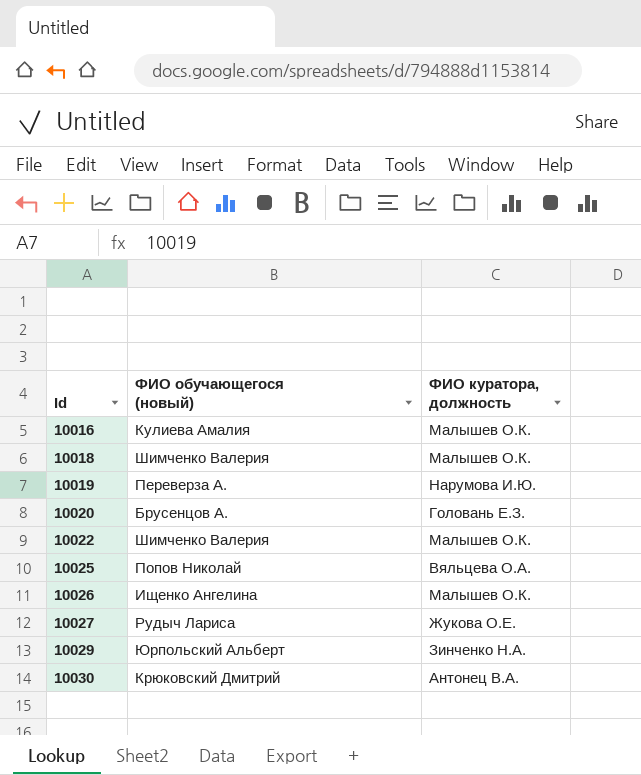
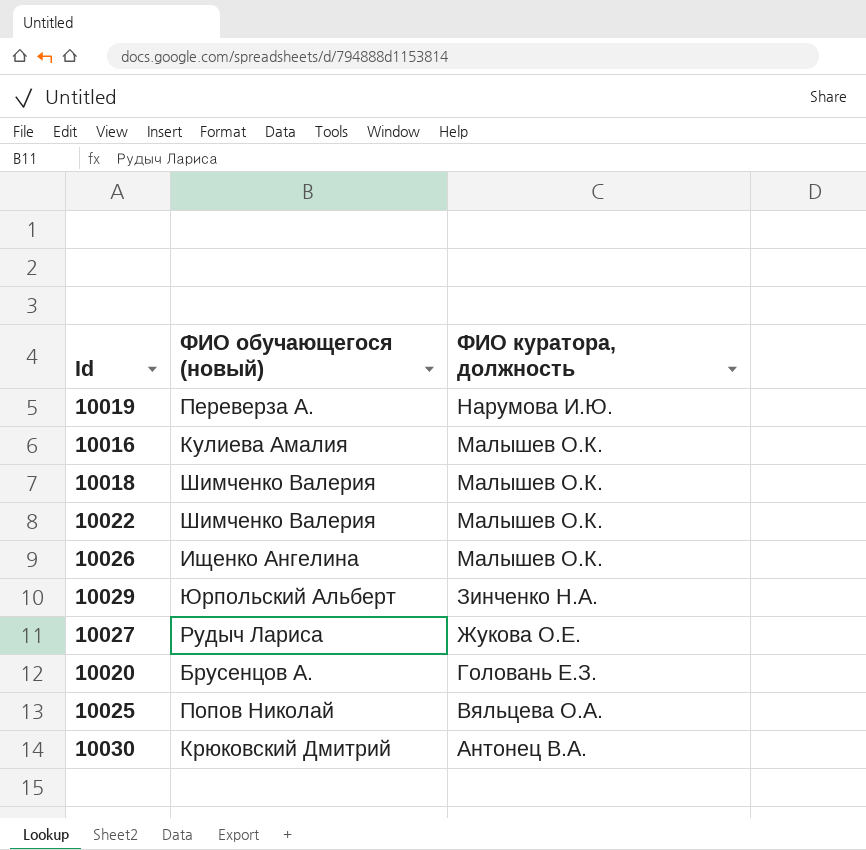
row order: Id ascending -> ФИО куратора, должность descending

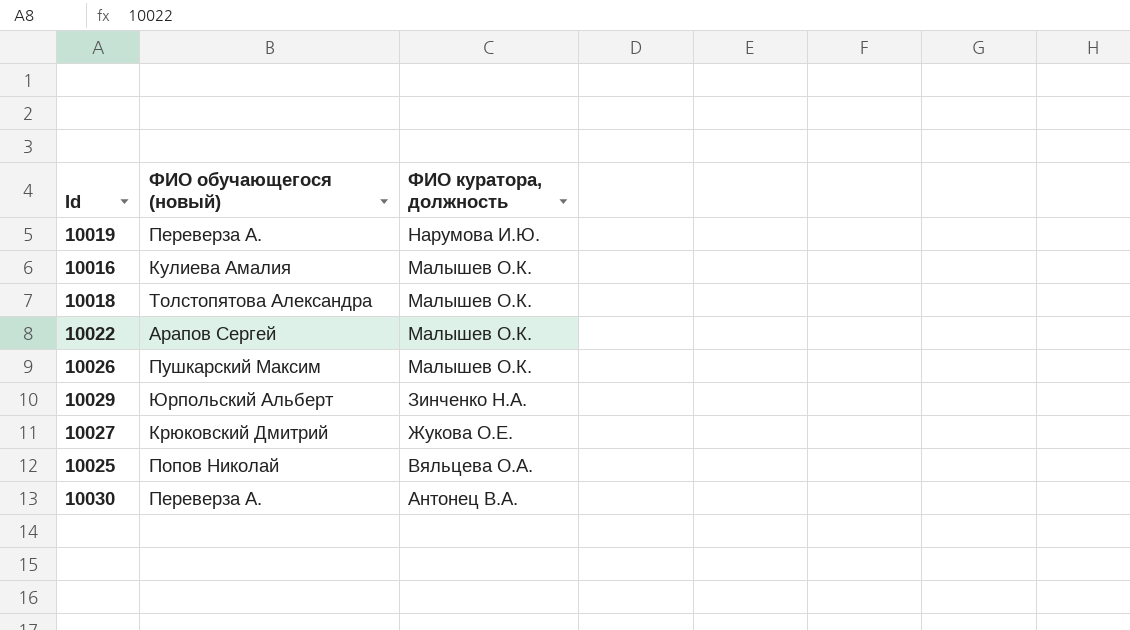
row 10020: Брусенцов А. | Головань Е.З. -> none
10018 | ФИО обучающегося (новый): Шимченко Валерия -> Толстопятова Александра
10022 | ФИО обучающегося (новый): Шимченко Валерия -> Арапов Сергей
10026 | ФИО обучающегося (новый): Ищенко Ангелина -> Пушкарский Максим
10027 | ФИО обучающегося (новый): Рудыч Лариса -> Крюковский Дмитрий
10030 | ФИО обучающегося (новый): Крюковский Дмитрий -> Переверза А.

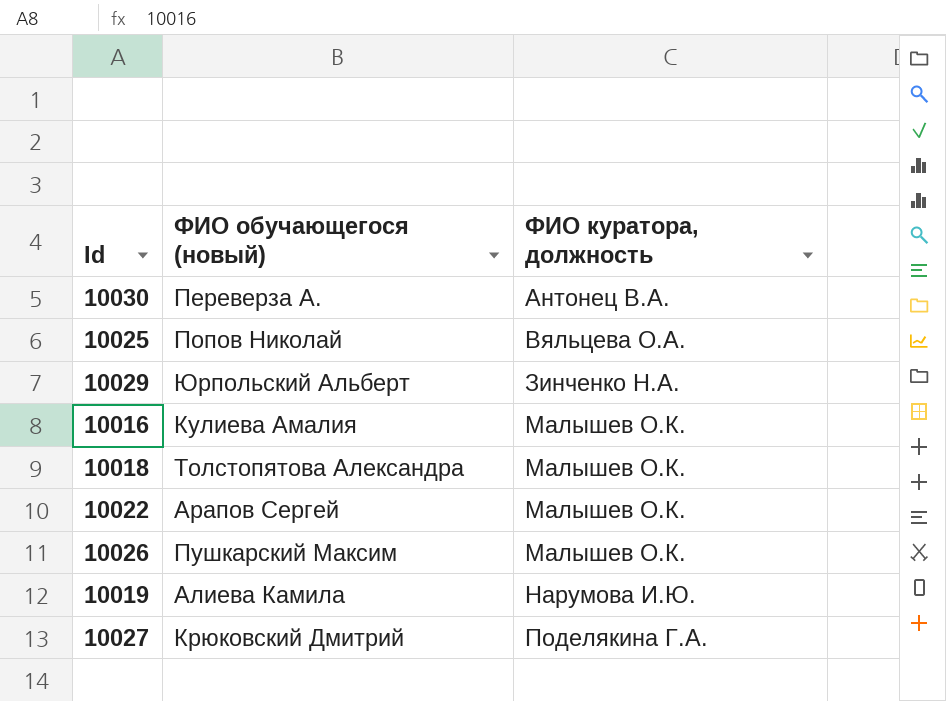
row order: ФИО куратора, должность descending -> ФИО куратора, должность ascending
10019 | ФИО обучающегося (новый): Переверза А. -> Алиева Камила
10027 | ФИО куратора, должность: Жукова О.Е. -> Поделякина Г.А.

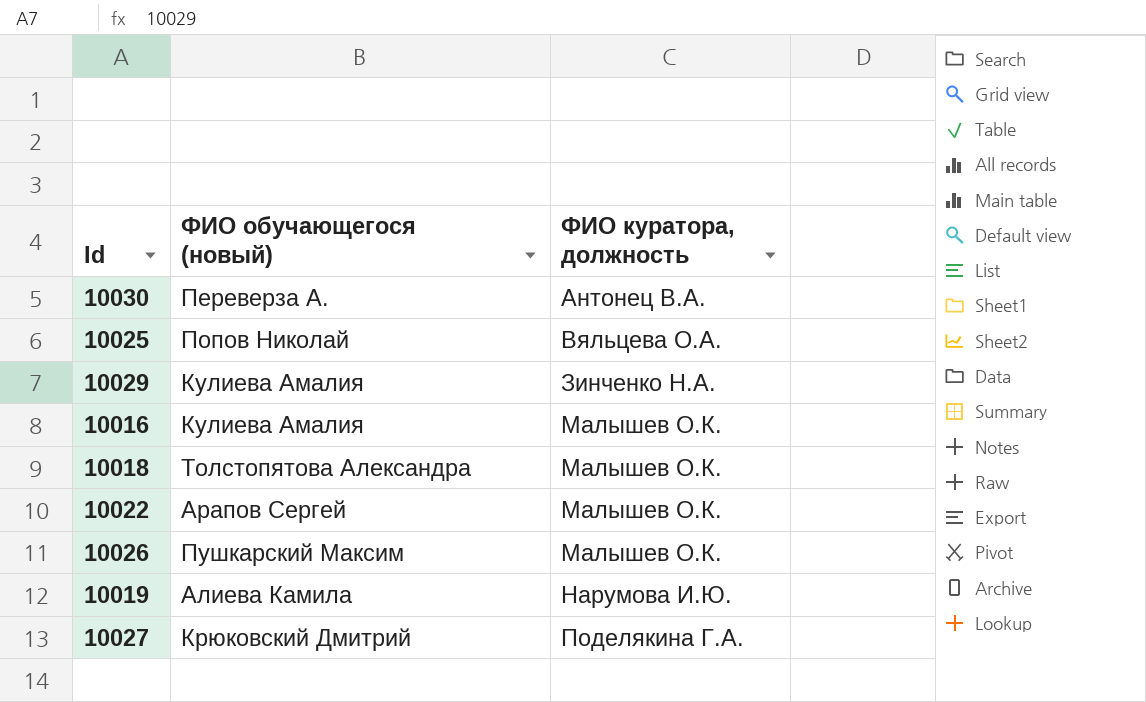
10029 | ФИО обучающегося (новый): Юрпольский Альберт -> Кулиева Амалия

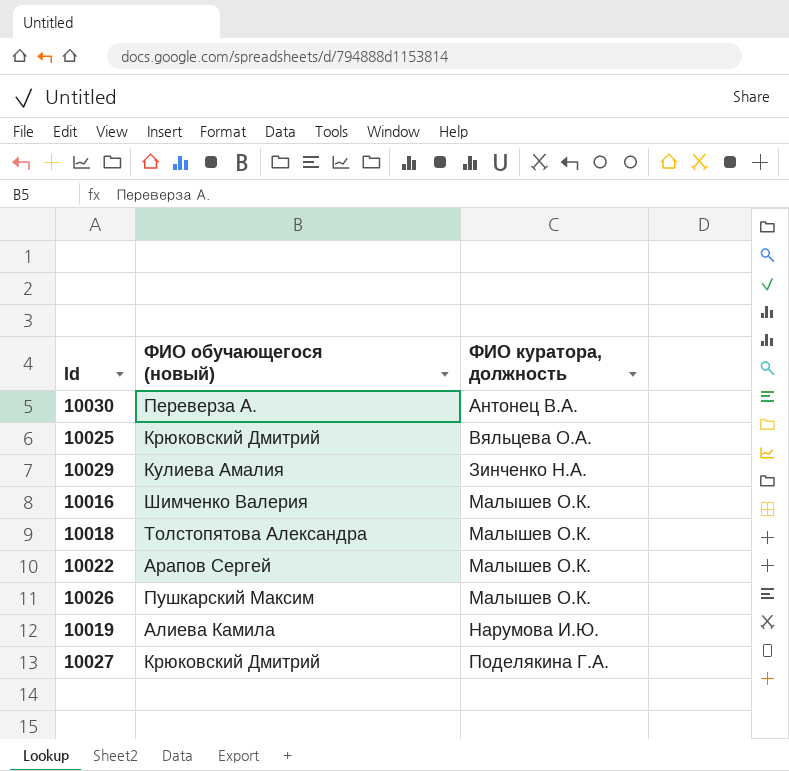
10025 | ФИО обучающегося (новый): Попов Николай -> Крюковский Дмитрий
10016 | ФИО обучающегося (новый): Кулиева Амалия -> Шимченко Валерия

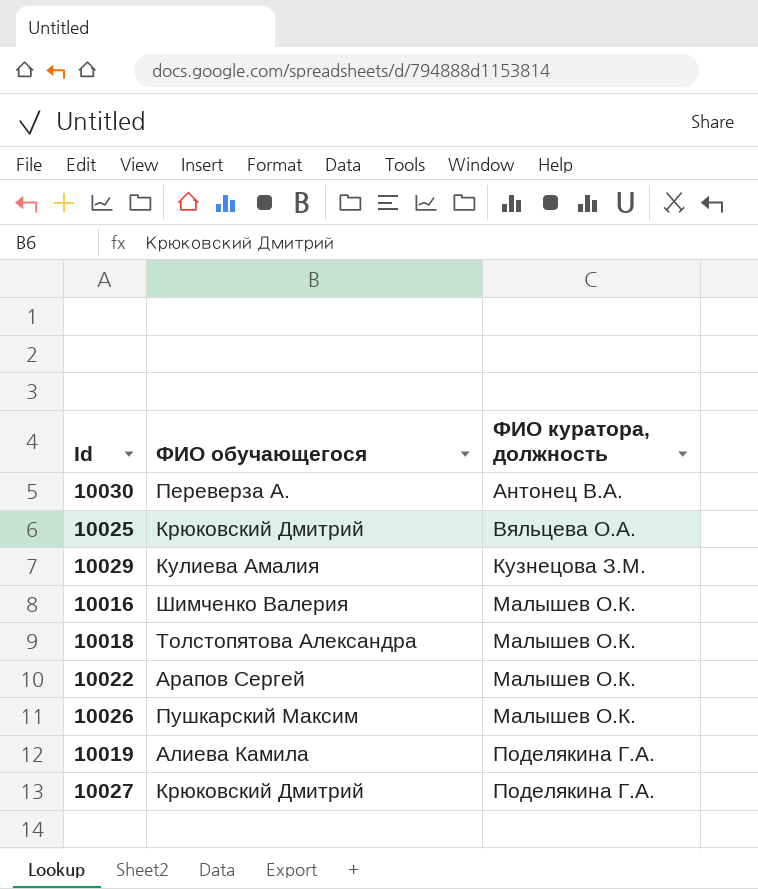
column name: ФИО обучающегося (новый) -> ФИО обучающегося
10029 | ФИО куратора, должность: Зинченко Н.А. -> Кузнецова З.М.
10019 | ФИО куратора, должность: Нарумова И.Ю. -> Поделякина Г.А.

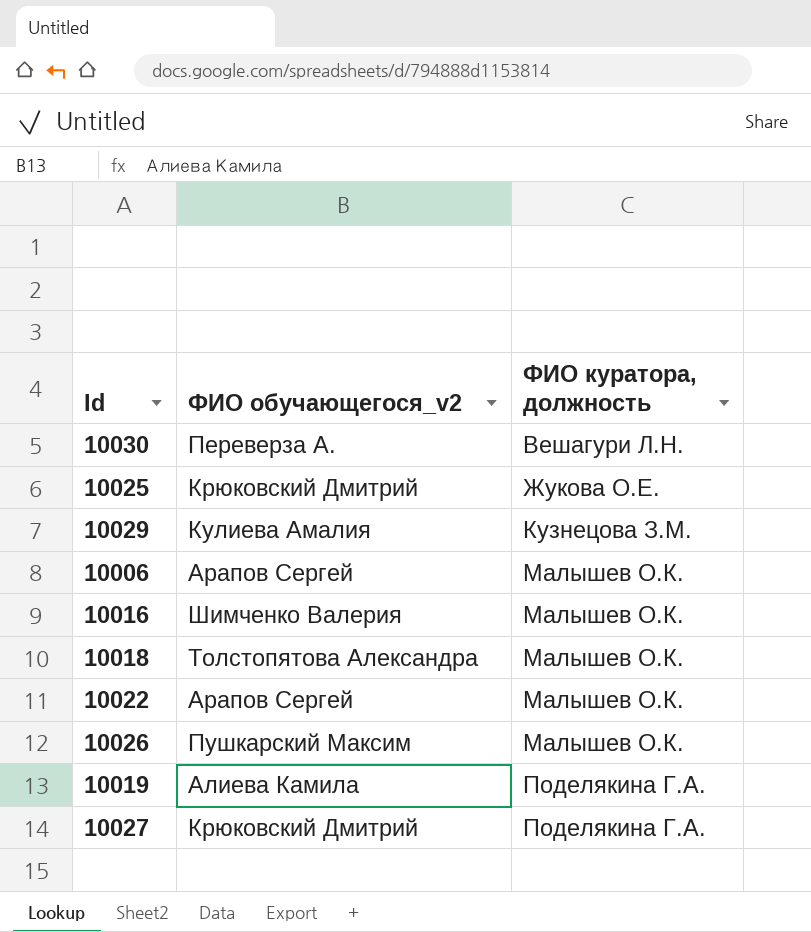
column name: ФИО обучающегося -> ФИО обучающегося_v2
10030 | ФИО куратора, должность: Антонец В.А. -> Вешагури Л.Н.
10025 | ФИО куратора, должность: Вяльцева О.А. -> Жукова О.Е.
row 10006: none -> Арапов Сергей | Малышев О.К.

